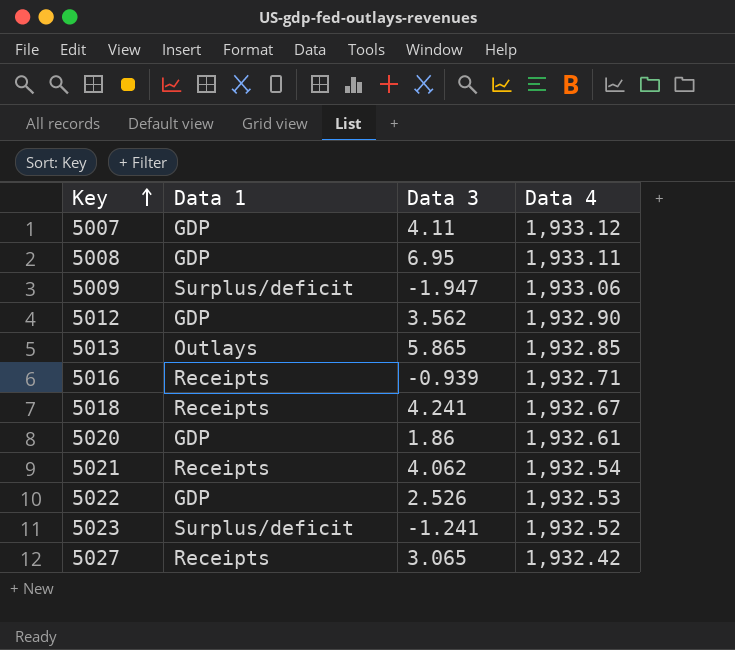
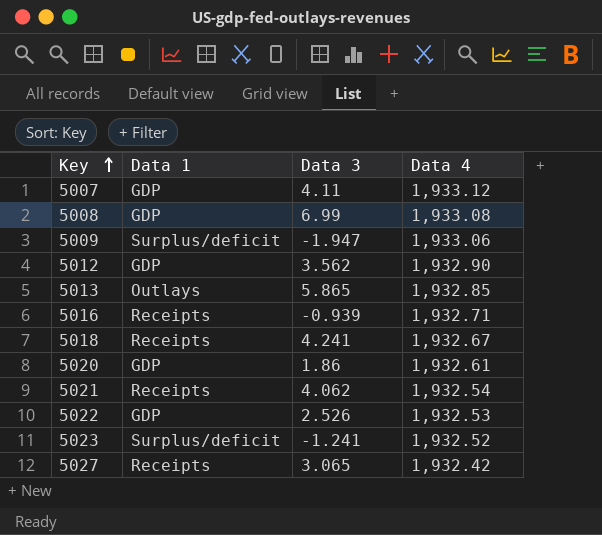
5008 | Data 3: 6.95 -> 6.99
5008 | Data 4: 1,933.11 -> 1,933.08

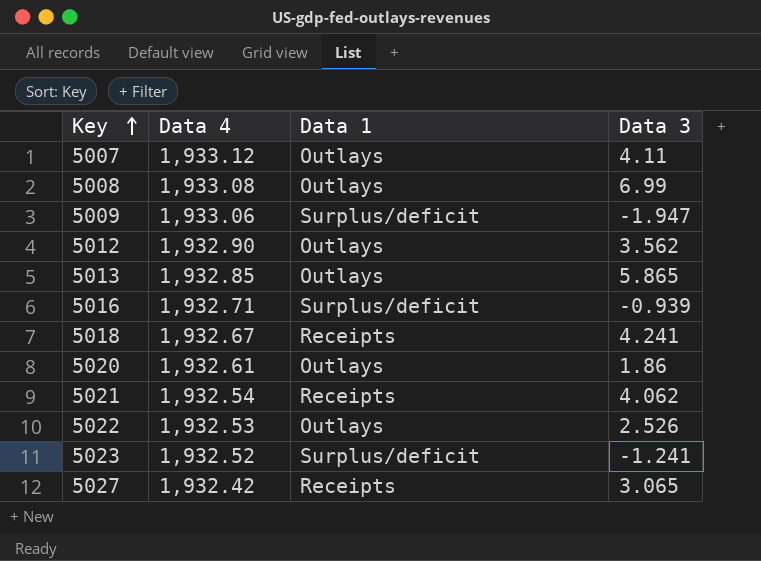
column Data 4 | position: 4 -> 2
5007 | Data 1: GDP -> Outlays
5008 | Data 1: GDP -> Outlays
5012 | Data 1: GDP -> Outlays
5016 | Data 1: Receipts -> Surplus/deficit
5020 | Data 1: GDP -> Outlays
5022 | Data 1: GDP -> Outlays

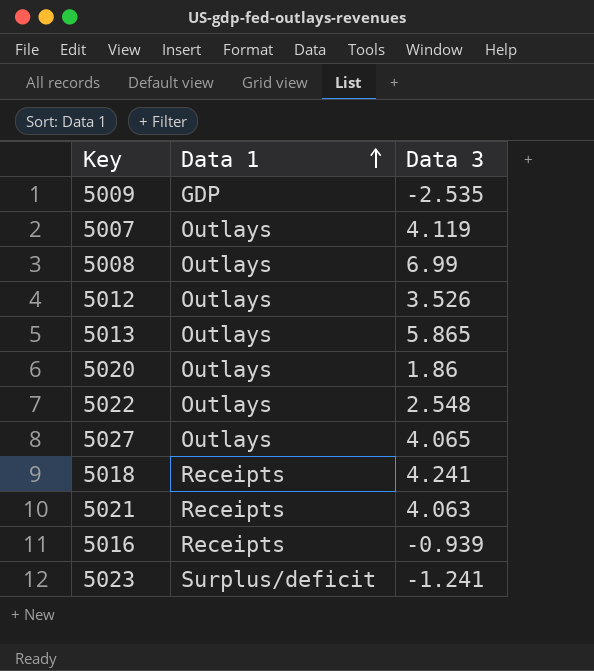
row order: Key ascending -> Data 1 ascending
column Data 4 | position: 2 -> none
5009 | Data 1: Surplus/deficit -> GDP
5009 | Data 3: -1.947 -> -2.535
5007 | Data 3: 4.11 -> 4.119
5012 | Data 3: 3.562 -> 3.526
5022 | Data 3: 2.526 -> 2.548
5027 | Data 1: Receipts -> Outlays
5027 | Data 3: 3.065 -> 4.065
5021 | Data 3: 4.062 -> 4.063
5016 | Data 1: Surplus/deficit -> Receipts

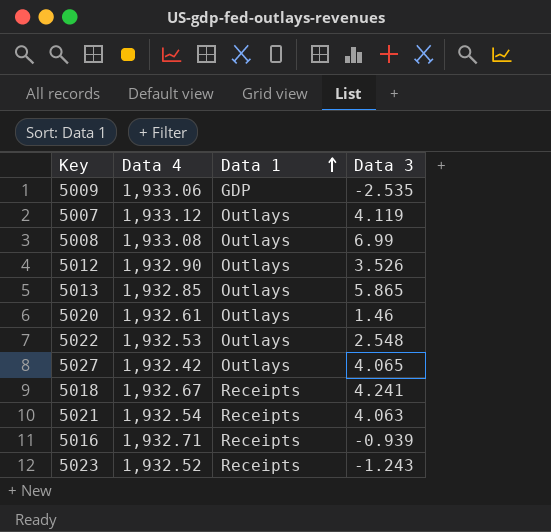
column Data 4 | position: none -> 2
5020 | Data 3: 1.86 -> 1.46
5023 | Data 1: Surplus/deficit -> Receipts
5023 | Data 3: -1.241 -> -1.243

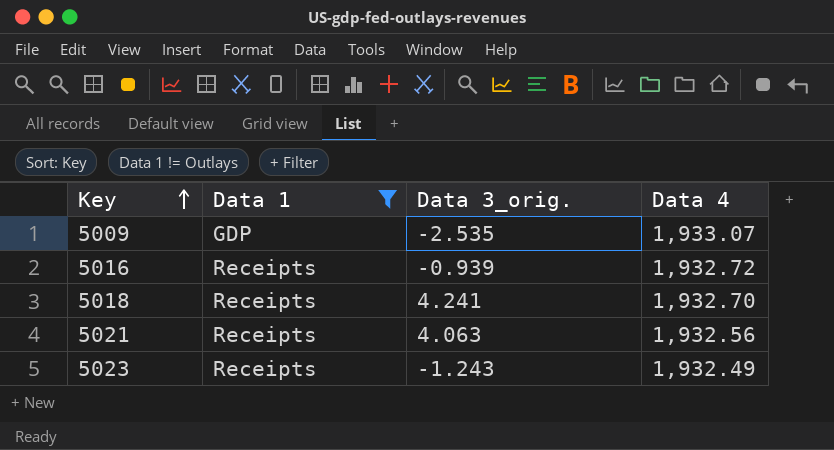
filter: none -> Data 1 != Outlays
row order: Data 1 ascending -> Key ascending
column name: Data 3 -> Data 3_orig.
column Data 4 | position: 2 -> 4
5009 | Data 4: 1,933.06 -> 1,933.07
5016 | Data 4: 1,932.71 -> 1,932.72
5018 | Data 4: 1,932.67 -> 1,932.70
5021 | Data 4: 1,932.54 -> 1,932.56
5023 | Data 4: 1,932.52 -> 1,932.49

